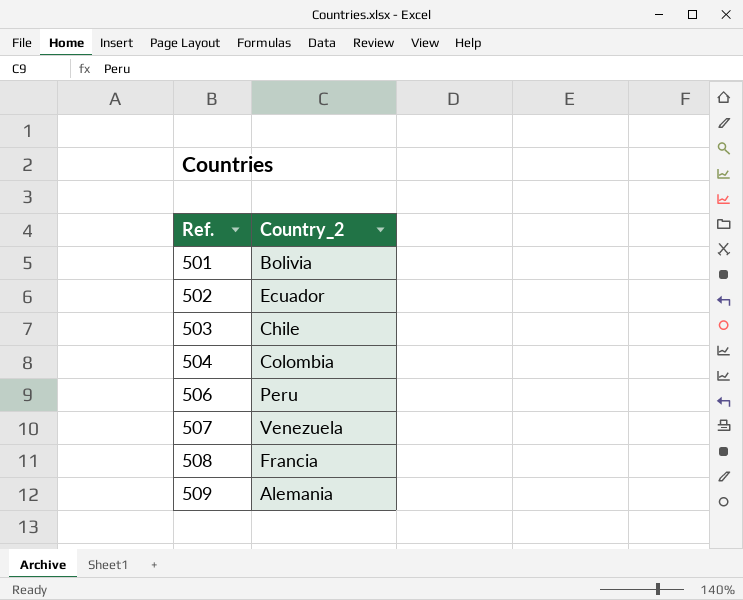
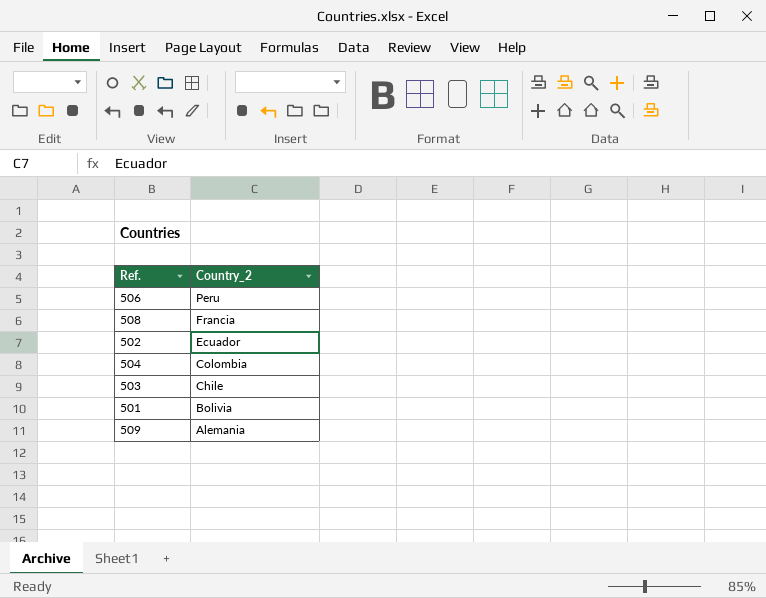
row order: Ref. ascending -> Country_2 descending
row 507: Venezuela -> none

